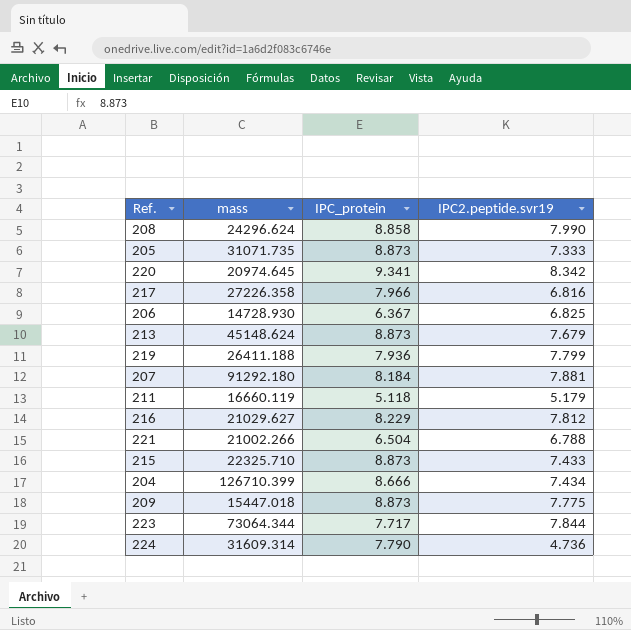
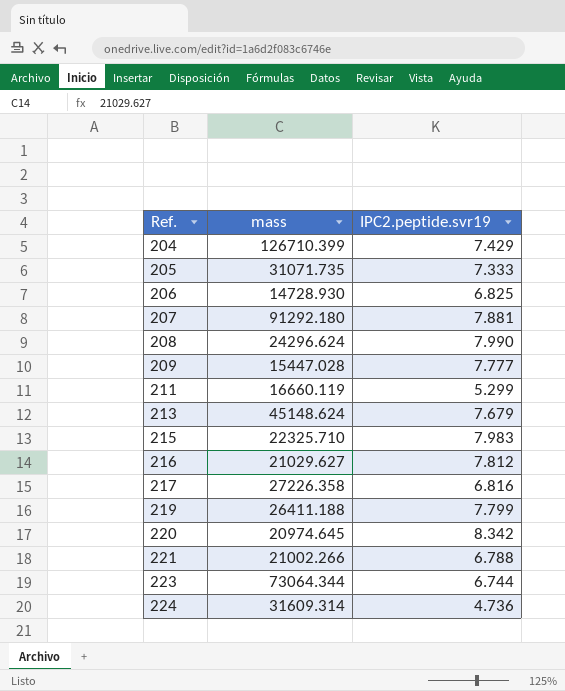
row order: none -> Ref. ascending
column IPC_protein | position: 3 -> none
204 | IPC2.peptide.svr19: 7.434 -> 7.429
209 | mass: 15447.018 -> 15447.028
209 | IPC2.peptide.svr19: 7.775 -> 7.777
211 | IPC2.peptide.svr19: 5.179 -> 5.299
215 | IPC2.peptide.svr19: 7.433 -> 7.983
223 | IPC2.peptide.svr19: 7.844 -> 6.744

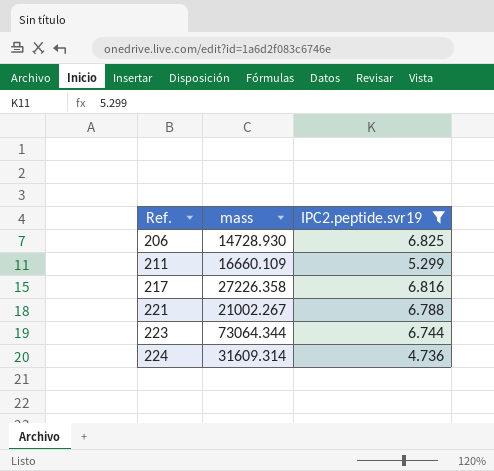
filter: none -> IPC2.peptide.svr19 <= 6.825
211 | mass: 16660.119 -> 16660.109
221 | mass: 21002.266 -> 21002.267

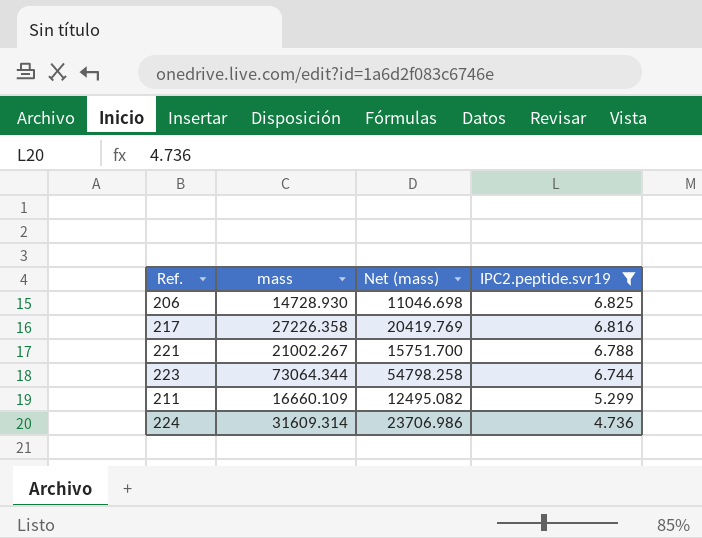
row order: Ref. ascending -> IPC2.peptide.svr19 descending
column Net (mass) | formula: none -> [mass] * 0.75

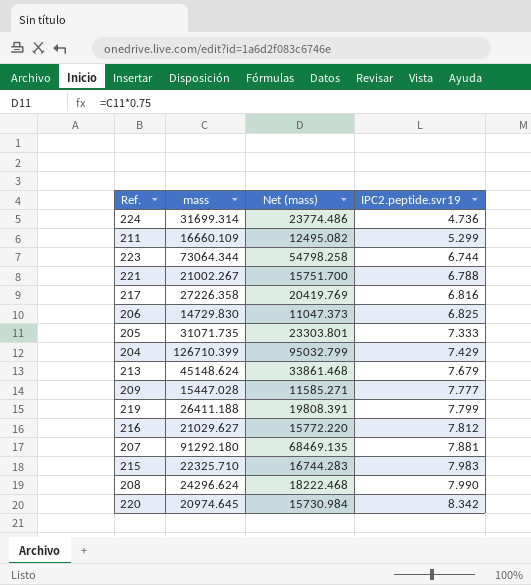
filter: IPC2.peptide.svr19 <= 6.825 -> none
row order: IPC2.peptide.svr19 descending -> IPC2.peptide.svr19 ascending
224 | mass: 31609.314 -> 31699.314
224 | Net (mass): 23706.986 -> 23774.486
206 | mass: 14728.930 -> 14729.830
206 | Net (mass): 11046.698 -> 11047.373

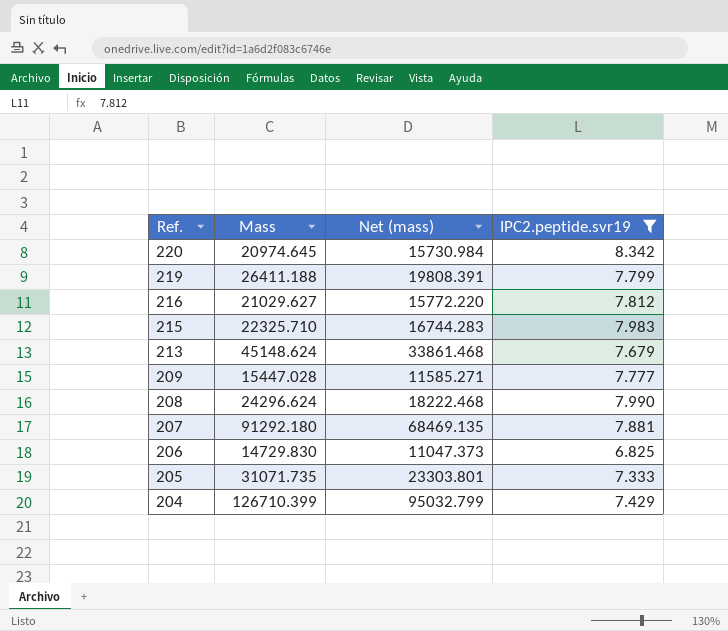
filter: none -> IPC2.peptide.svr19 >= 6.825
row order: IPC2.peptide.svr19 ascending -> Ref. descending
column name: mass -> Mass

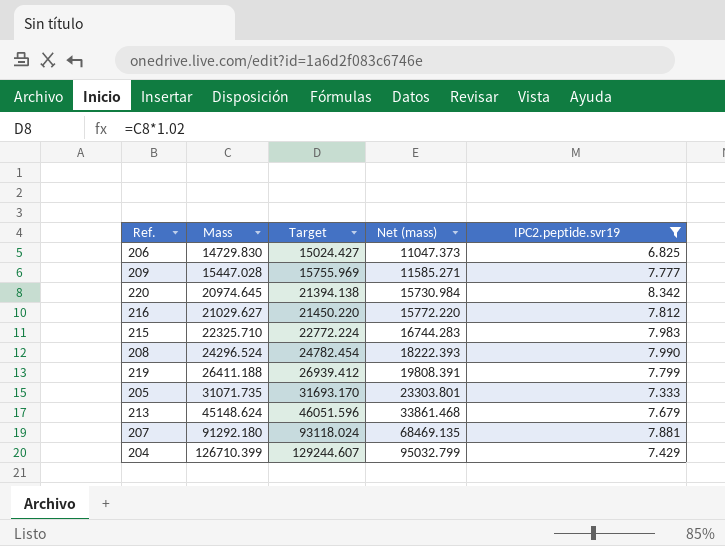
row order: Ref. descending -> Mass ascending
column Target | formula: none -> [Mass] * 1.02
208 | Mass: 24296.624 -> 24296.524
208 | Net (mass): 18222.468 -> 18222.393

